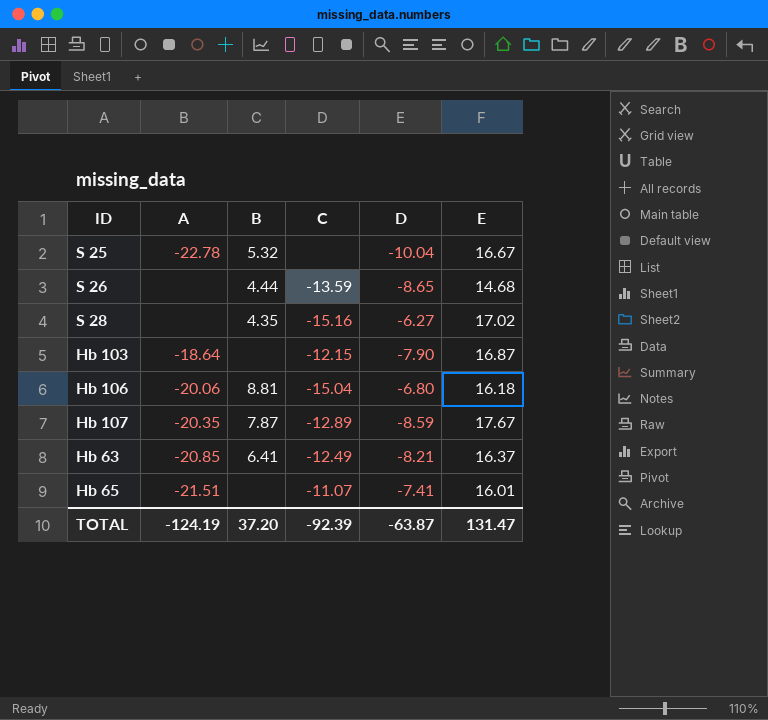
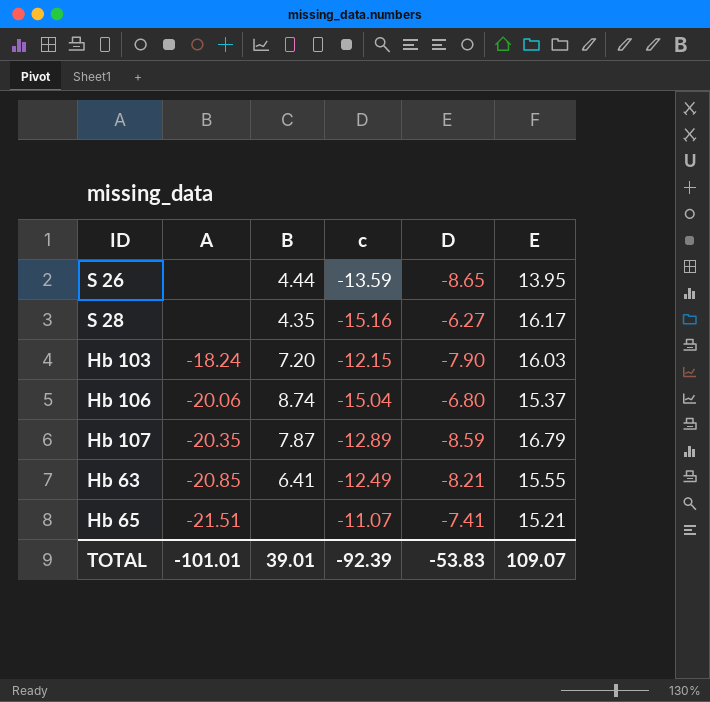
column name: C -> c
row S 25: -22.78 | 5.32 | none | -10.04 | 16.67 -> none
S 26 | E: 14.68 -> 13.95
S 28 | E: 17.02 -> 16.17
Hb 103 | A: -18.64 -> -18.24
Hb 103 | B: none -> 7.20
Hb 103 | E: 16.87 -> 16.03
Hb 106 | B: 8.81 -> 8.74
Hb 106 | E: 16.18 -> 15.37
Hb 107 | E: 17.67 -> 16.79
Hb 63 | E: 16.37 -> 15.55
Hb 65 | E: 16.01 -> 15.21
TOTAL | A: -124.19 -> -101.01
TOTAL | B: 37.20 -> 39.01
TOTAL | D: -63.87 -> -53.83
TOTAL | E: 131.47 -> 109.07

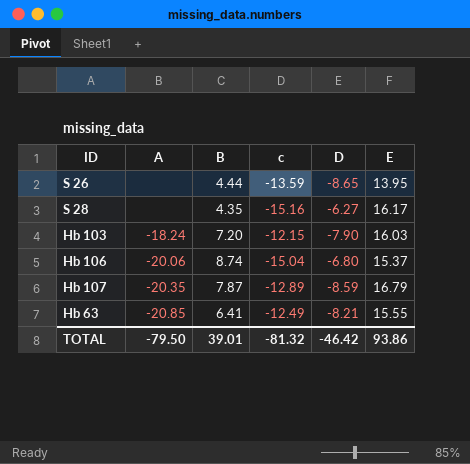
row Hb 65: -21.51 | none | -11.07 | -7.41 | 15.21 -> none
TOTAL | A: -101.01 -> -79.50
TOTAL | c: -92.39 -> -81.32
TOTAL | D: -53.83 -> -46.42
TOTAL | E: 109.07 -> 93.86

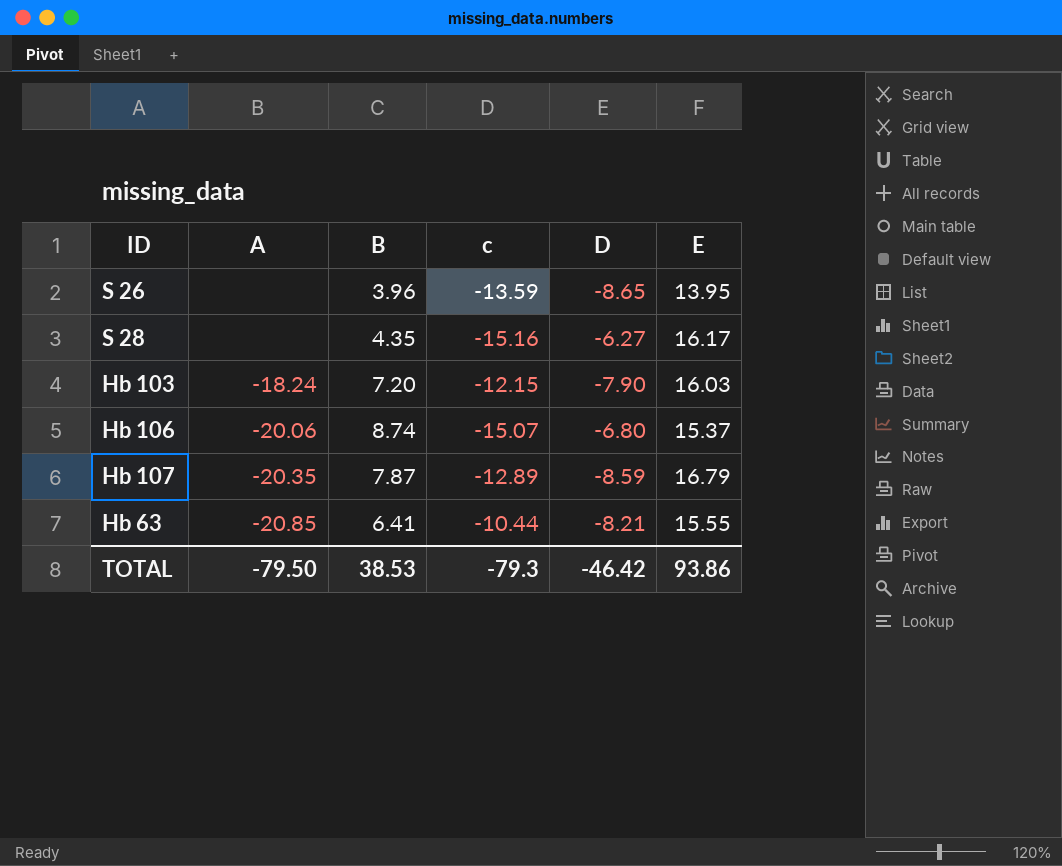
S 26 | B: 4.44 -> 3.96
Hb 106 | c: -15.04 -> -15.07
Hb 63 | c: -12.49 -> -10.44
TOTAL | B: 39.01 -> 38.53
TOTAL | c: -81.32 -> -79.3

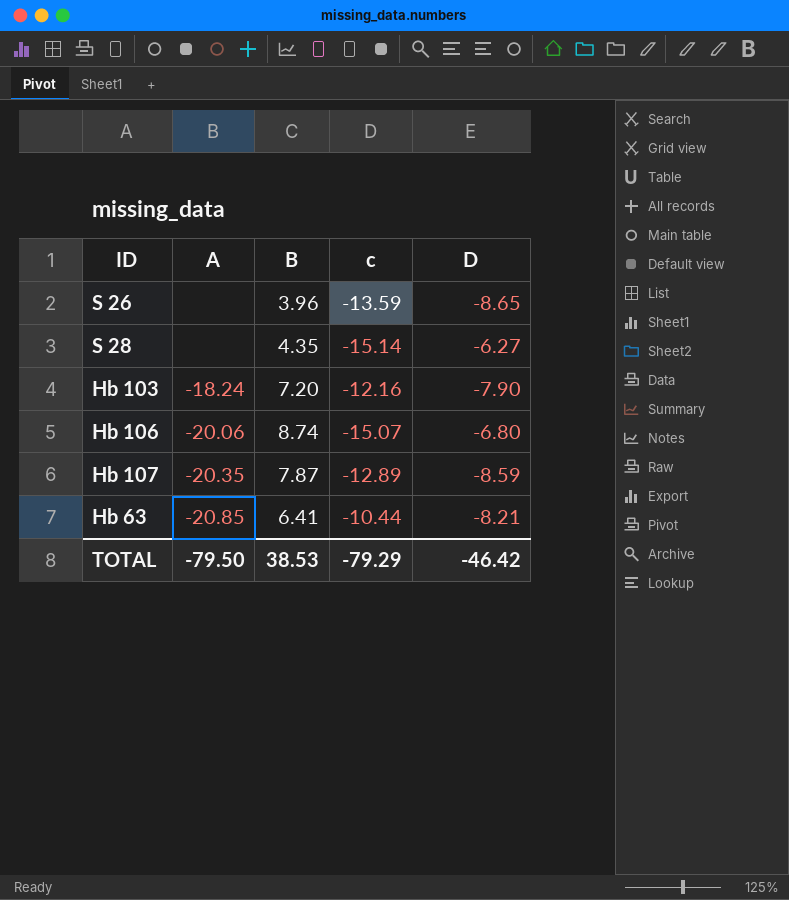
column E | position: 6 -> none
S 28 | c: -15.16 -> -15.14
Hb 103 | c: -12.15 -> -12.16
TOTAL | c: -79.3 -> -79.29

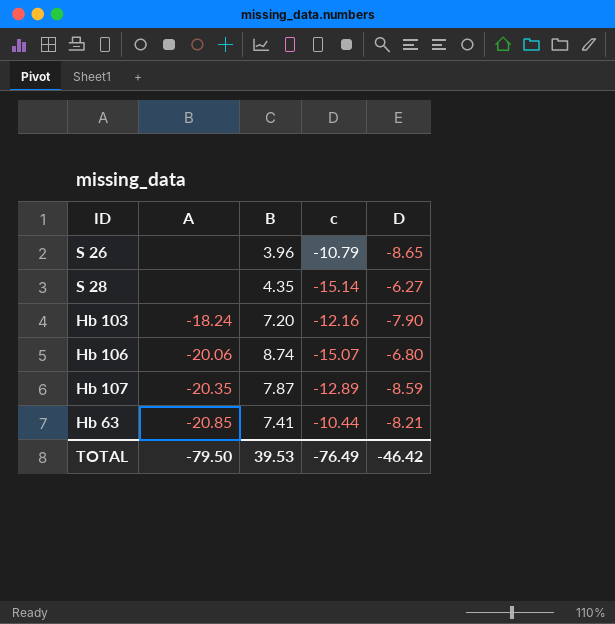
S 26 | c: -13.59 -> -10.79
Hb 63 | B: 6.41 -> 7.41
TOTAL | B: 38.53 -> 39.53
TOTAL | c: -79.29 -> -76.49

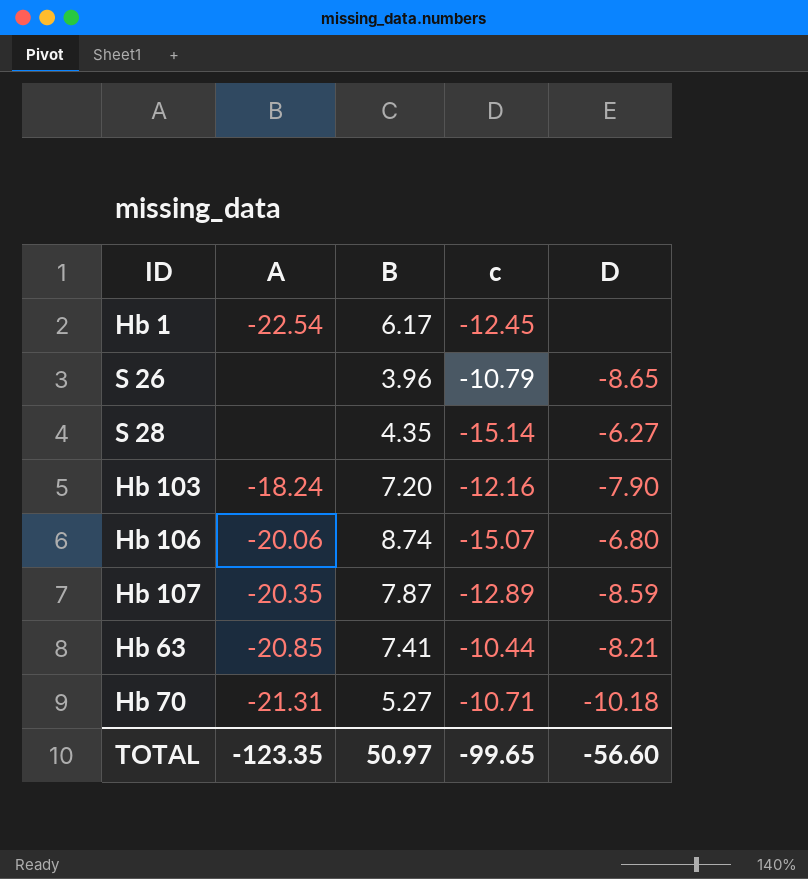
row Hb 1: none -> -22.54 | 6.17 | -12.45 | none
row Hb 70: none -> -21.31 | 5.27 | -10.71 | -10.18
TOTAL | A: -79.50 -> -123.35
TOTAL | B: 39.53 -> 50.97
TOTAL | c: -76.49 -> -99.65
TOTAL | D: -46.42 -> -56.60

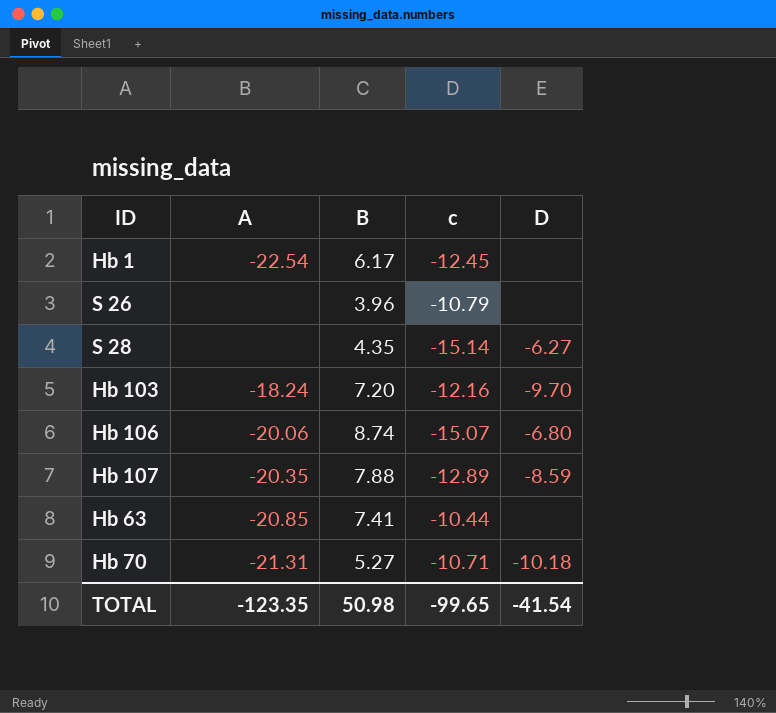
S 26 | D: -8.65 -> none
Hb 103 | D: -7.90 -> -9.70
Hb 107 | B: 7.87 -> 7.88
Hb 63 | D: -8.21 -> none
TOTAL | B: 50.97 -> 50.98
TOTAL | D: -56.60 -> -41.54

